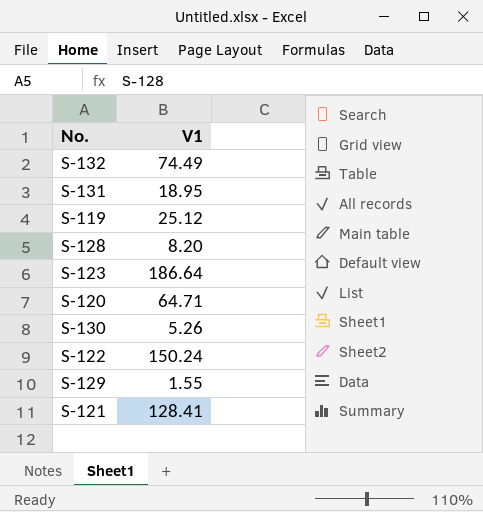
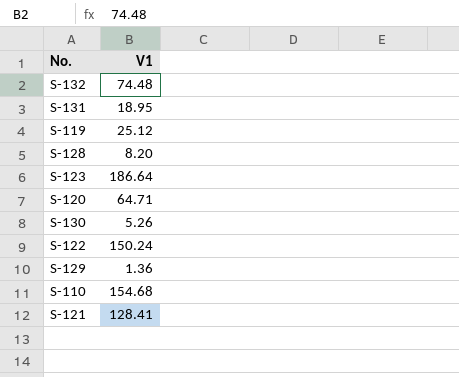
S-132 | V1: 74.49 -> 74.48
S-129 | V1: 1.55 -> 1.36
row S-110: none -> 154.68

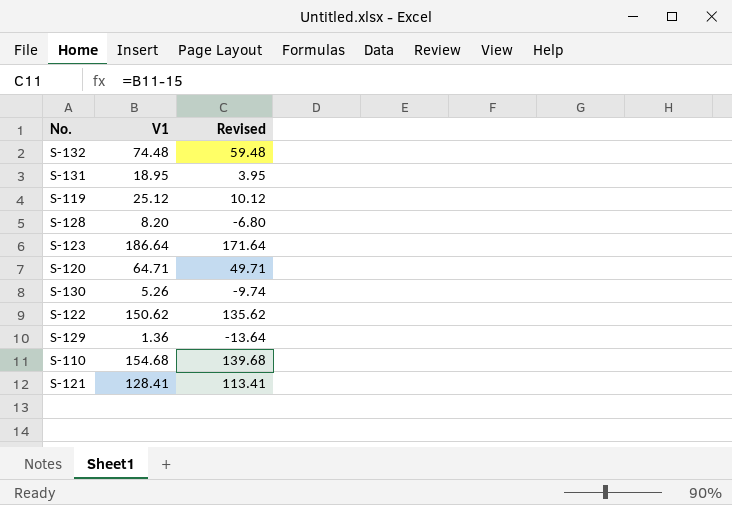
column Revised | formula: none -> [V1] - 15
S-122 | V1: 150.24 -> 150.62

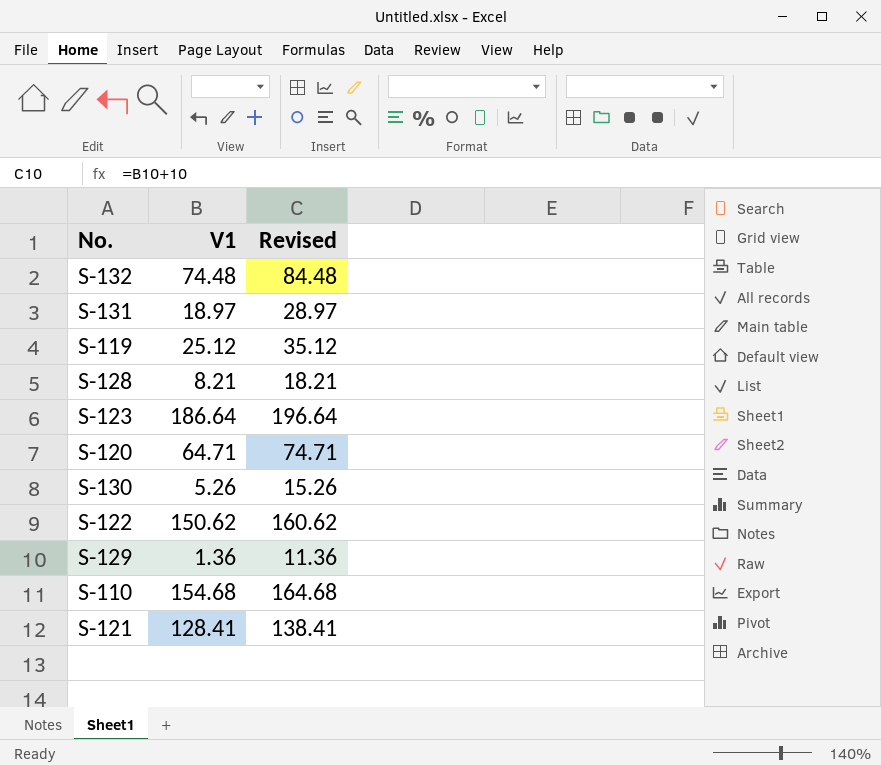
column Revised | formula: [V1] - 15 -> [V1] + 10
S-131 | V1: 18.95 -> 18.97
S-128 | V1: 8.20 -> 8.21

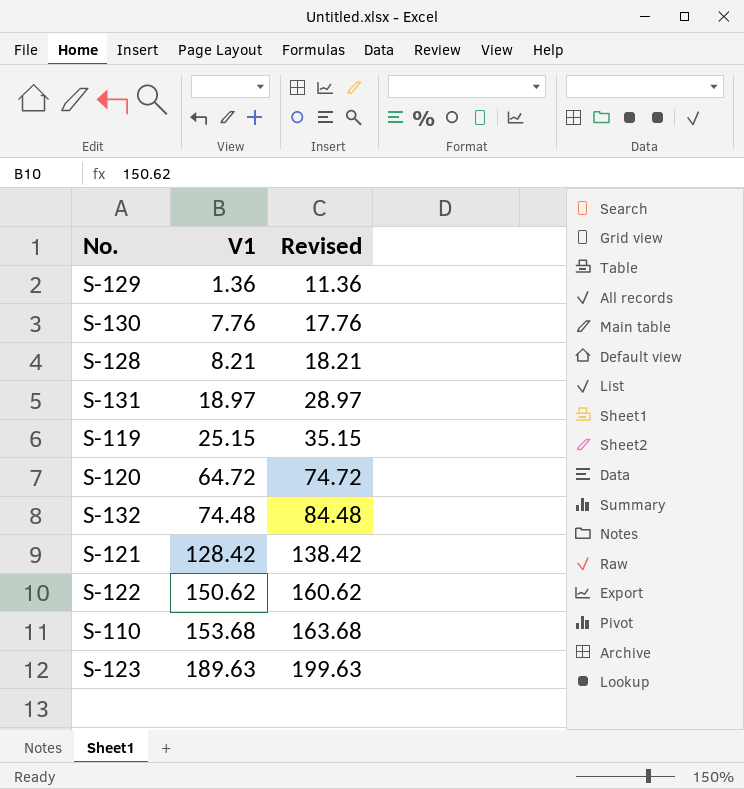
row order: none -> V1 ascending
S-130 | V1: 5.26 -> 7.76
S-130 | Revised: 15.26 -> 17.76
S-119 | V1: 25.12 -> 25.15
S-119 | Revised: 35.12 -> 35.15
S-120 | V1: 64.71 -> 64.72
S-120 | Revised: 74.71 -> 74.72
S-121 | V1: 128.41 -> 128.42
S-121 | Revised: 138.41 -> 138.42
S-110 | V1: 154.68 -> 153.68
S-110 | Revised: 164.68 -> 163.68
S-123 | V1: 186.64 -> 189.63
S-123 | Revised: 196.64 -> 199.63

